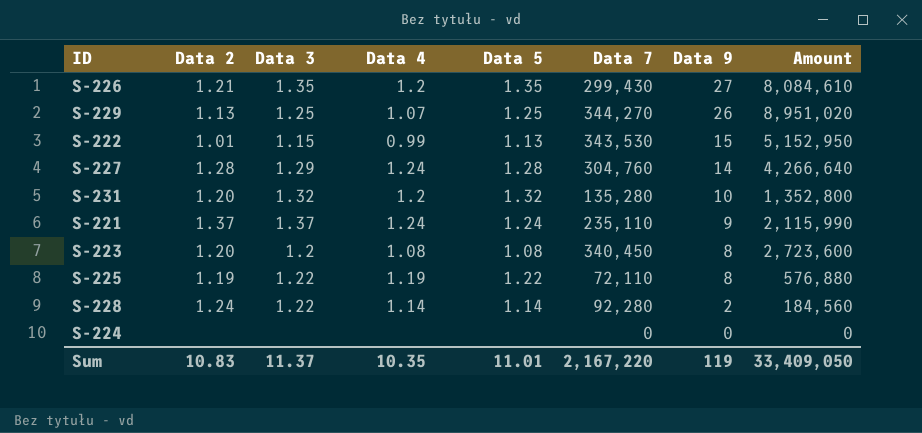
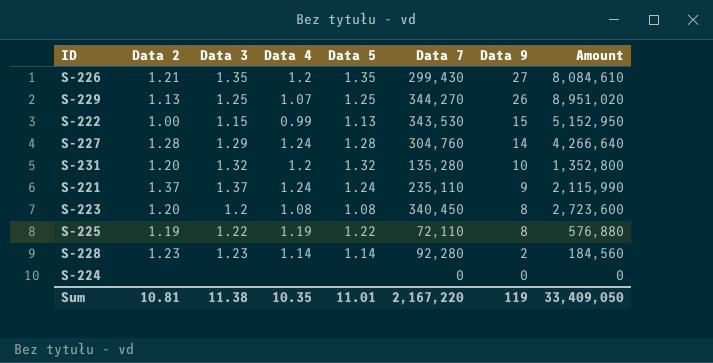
S-222 | Data 2: 1.01 -> 1.00
S-228 | Data 2: 1.24 -> 1.23
S-228 | Data 3: 1.22 -> 1.23
Sum | Data 2: 10.83 -> 10.81
Sum | Data 3: 11.37 -> 11.38

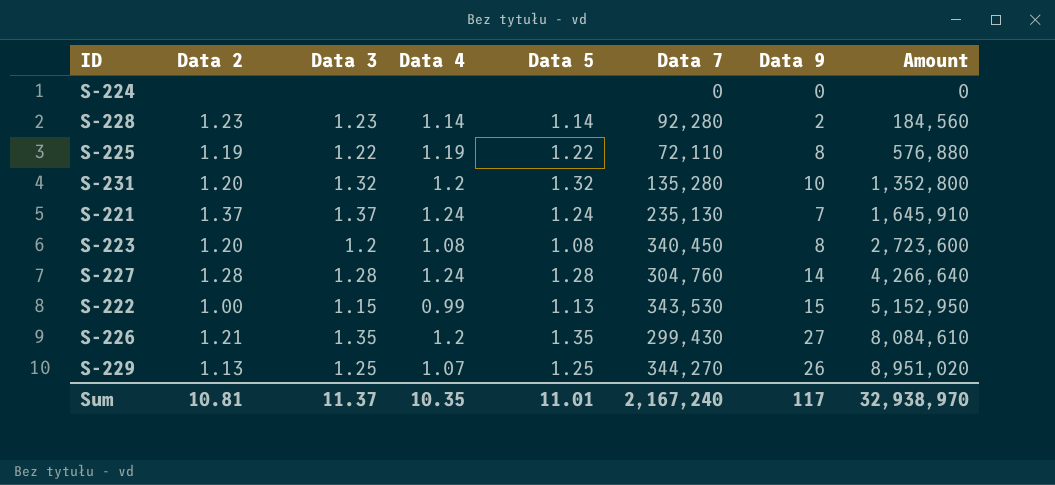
row order: Data 9 descending -> Amount ascending
S-221 | Data 7: 235,110 -> 235,130
S-221 | Data 9: 9 -> 7
S-221 | Amount: 2,115,990 -> 1,645,910
S-227 | Data 3: 1.29 -> 1.28
Sum | Data 3: 11.38 -> 11.37
Sum | Data 7: 2,167,220 -> 2,167,240
Sum | Data 9: 119 -> 117
Sum | Amount: 33,409,050 -> 32,938,970

